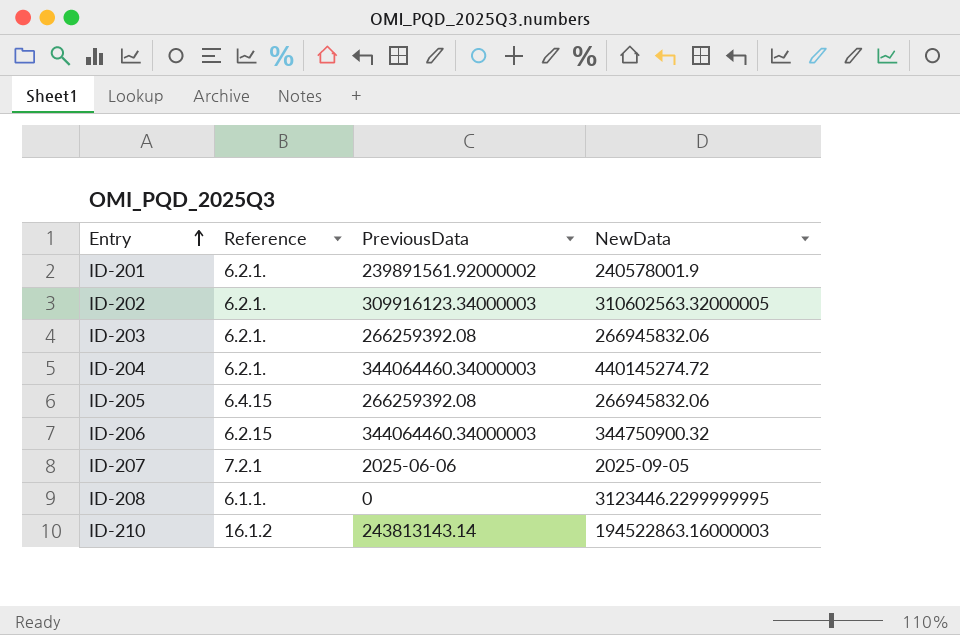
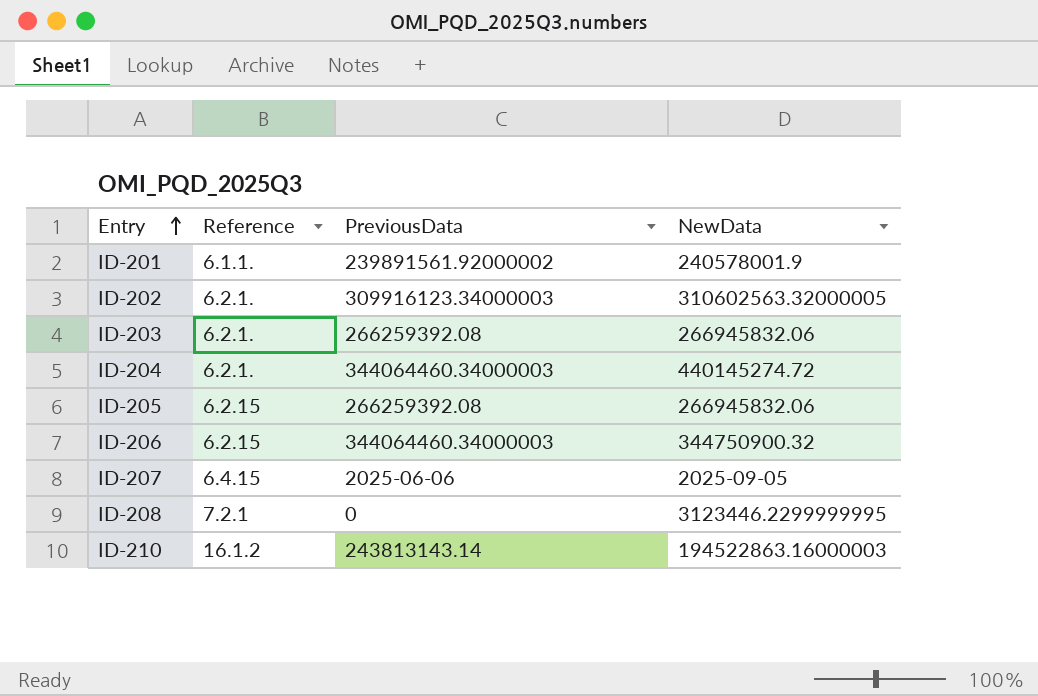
ID-201 | Reference: 6.2.1. -> 6.1.1.
ID-205 | Reference: 6.4.15 -> 6.2.15
ID-207 | Reference: 7.2.1 -> 6.4.15
ID-208 | Reference: 6.1.1. -> 7.2.1

